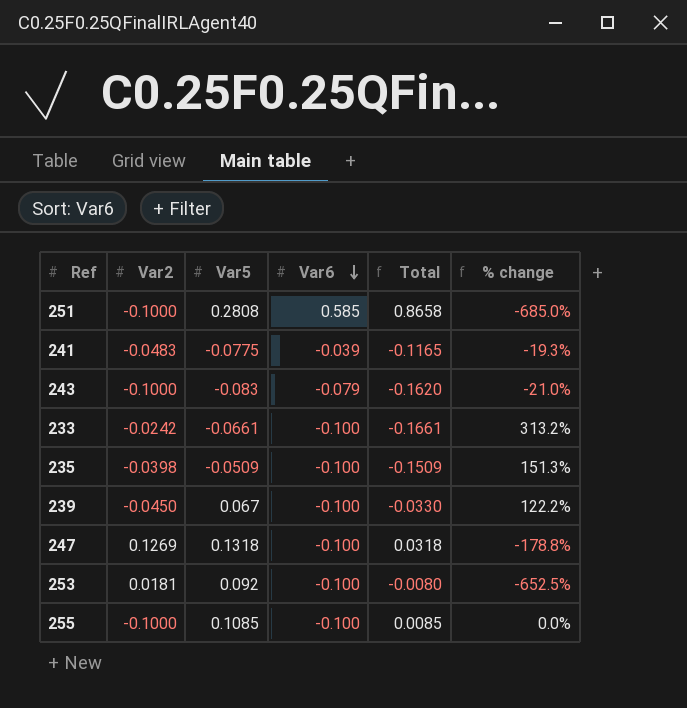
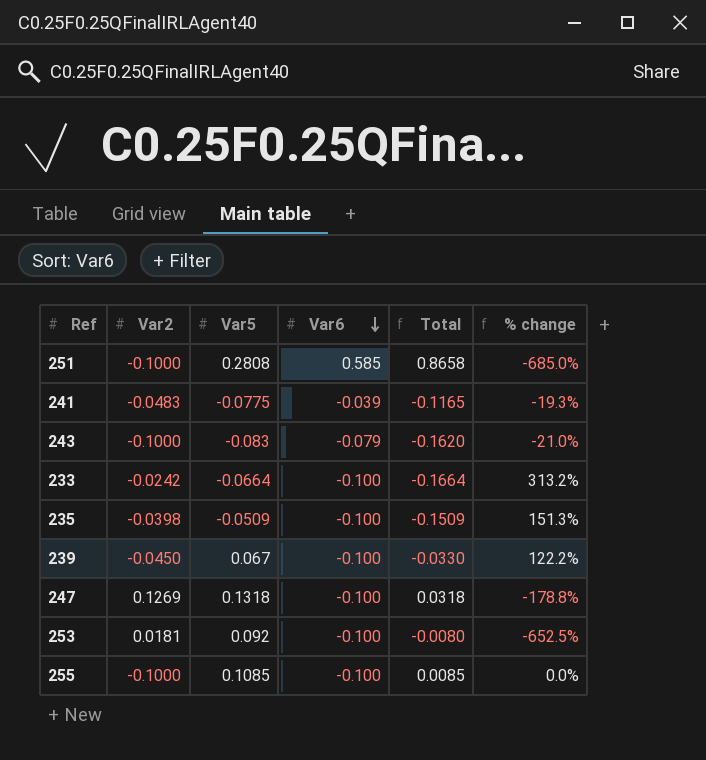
233 | Var5: -0.0661 -> -0.0664
233 | Total: -0.1661 -> -0.1664

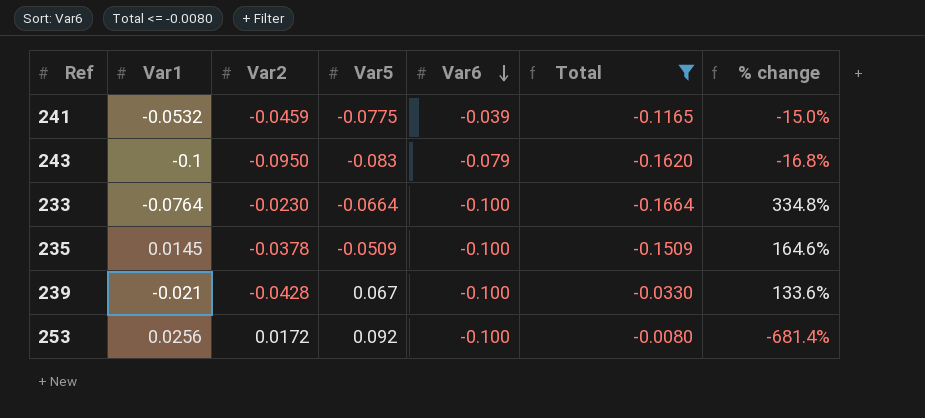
filter: none -> Total <= -0.0080
column Var1 | position: none -> 2
241 | Var2: -0.0483 -> -0.0459
241 | % change: -19.3% -> -15.0%
243 | Var2: -0.1000 -> -0.0950
243 | % change: -21.0% -> -16.8%
233 | Var2: -0.0242 -> -0.0230
233 | % change: 313.2% -> 334.8%
235 | Var2: -0.0398 -> -0.0378
235 | % change: 151.3% -> 164.6%
239 | Var2: -0.0450 -> -0.0428
239 | % change: 122.2% -> 133.6%
253 | Var2: 0.0181 -> 0.0172
253 | % change: -652.5% -> -681.4%

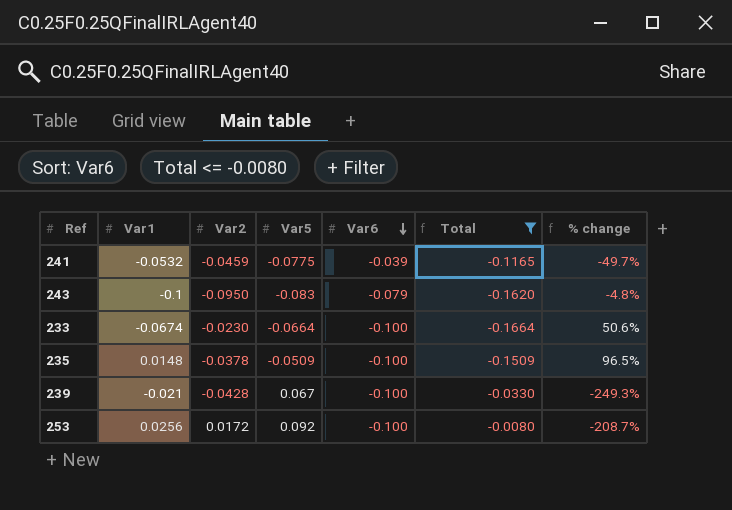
column % change | formula: ([Var6] - [Var2]) / [Var2] -> ([Var6] - [Var5]) / [Var5]
233 | Var1: -0.0764 -> -0.0674
235 | Var1: 0.0145 -> 0.0148

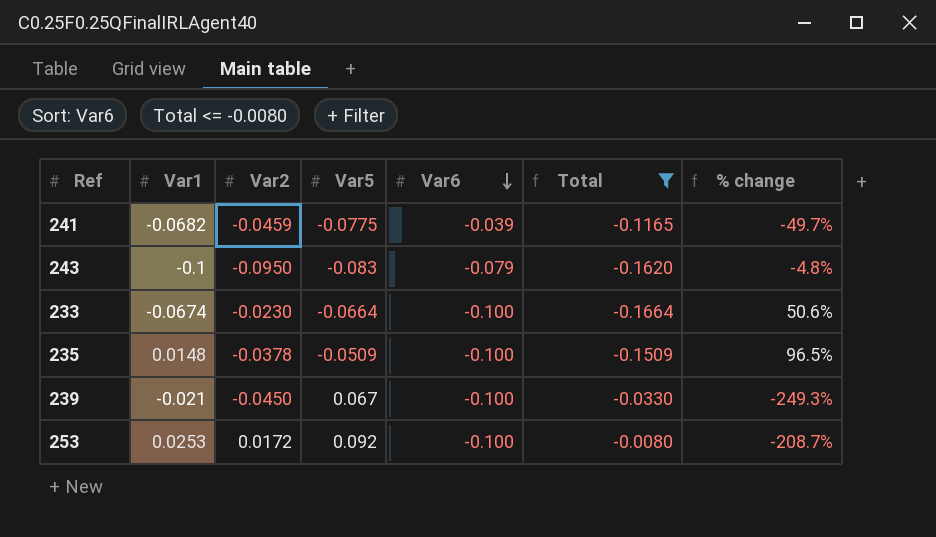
241 | Var1: -0.0532 -> -0.0682
239 | Var2: -0.0428 -> -0.0450
253 | Var1: 0.0256 -> 0.0253

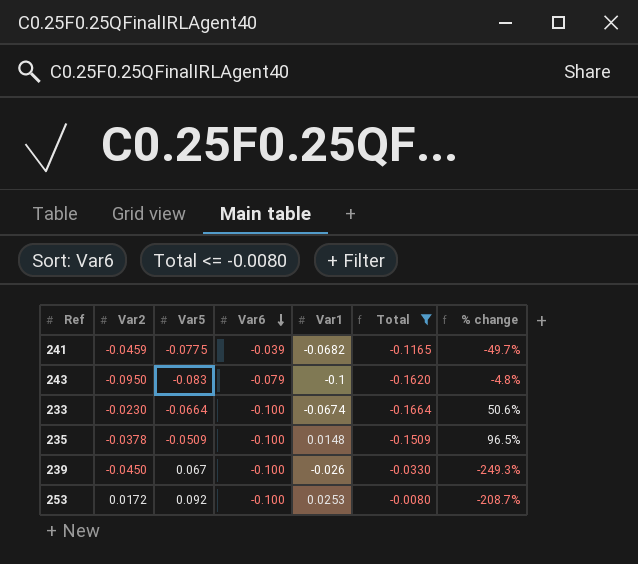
column Var1 | position: 2 -> 5
239 | Var1: -0.021 -> -0.026

